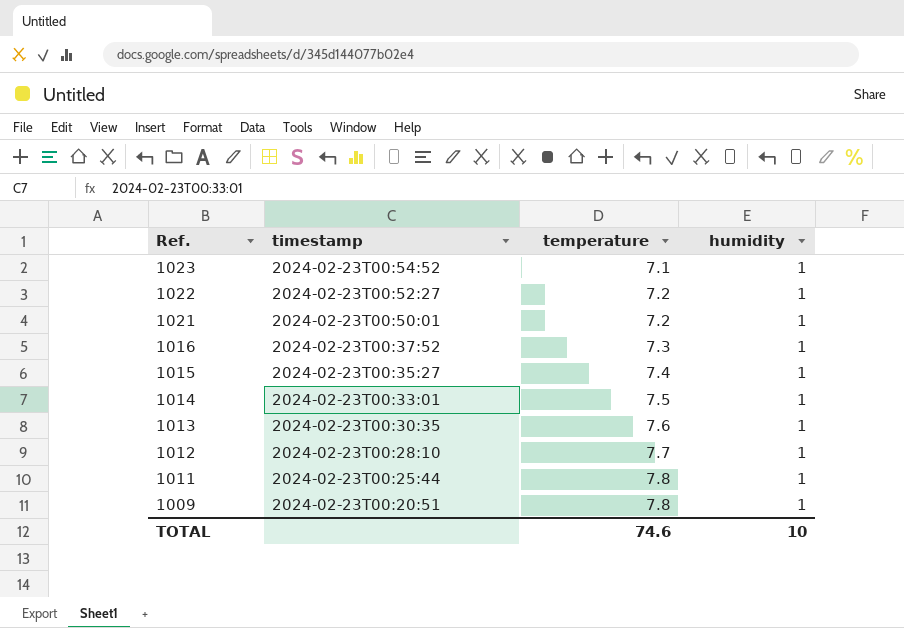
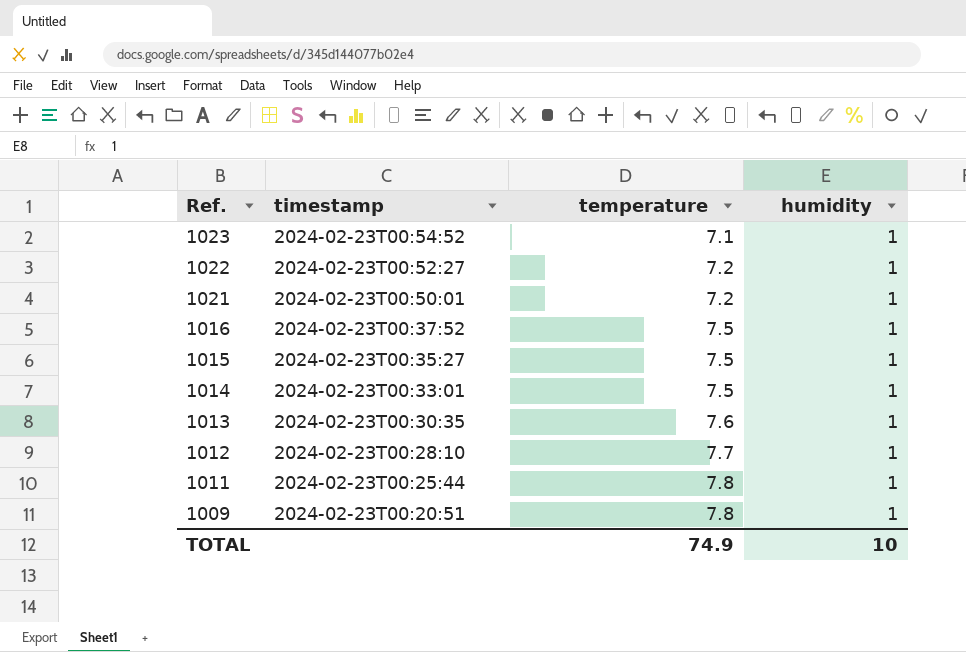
1016 | temperature: 7.3 -> 7.5
1015 | temperature: 7.4 -> 7.5
TOTAL | temperature: 74.6 -> 74.9

